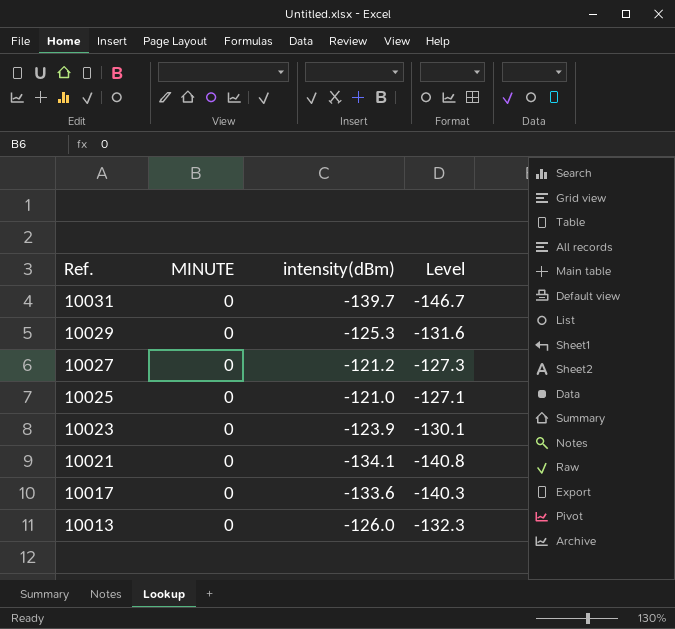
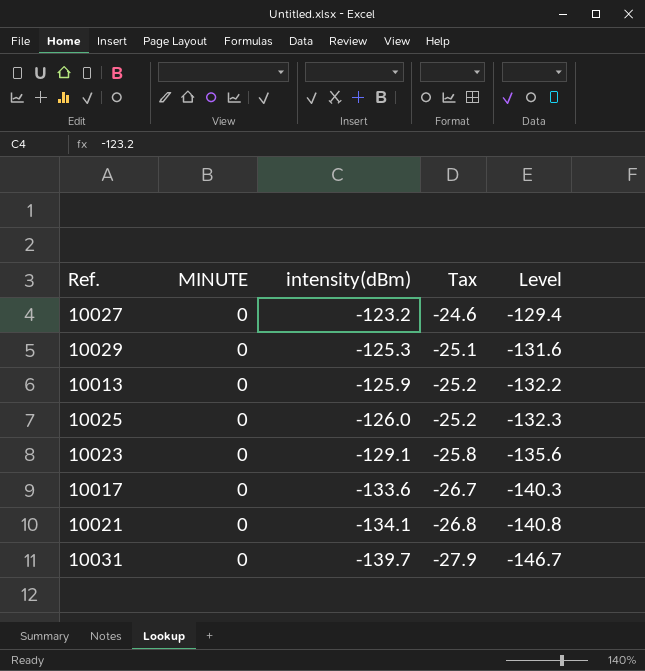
row order: Ref. descending -> intensity(dBm) descending
column Tax | formula: none -> [intensity(dBm)] * 0.2
10027 | intensity(dBm): -121.2 -> -123.2
10027 | Level: -127.3 -> -129.4
10013 | intensity(dBm): -126.0 -> -125.9
10013 | Level: -132.3 -> -132.2
10025 | intensity(dBm): -121.0 -> -126.0
10025 | Level: -127.1 -> -132.3
10023 | intensity(dBm): -123.9 -> -129.1
10023 | Level: -130.1 -> -135.6

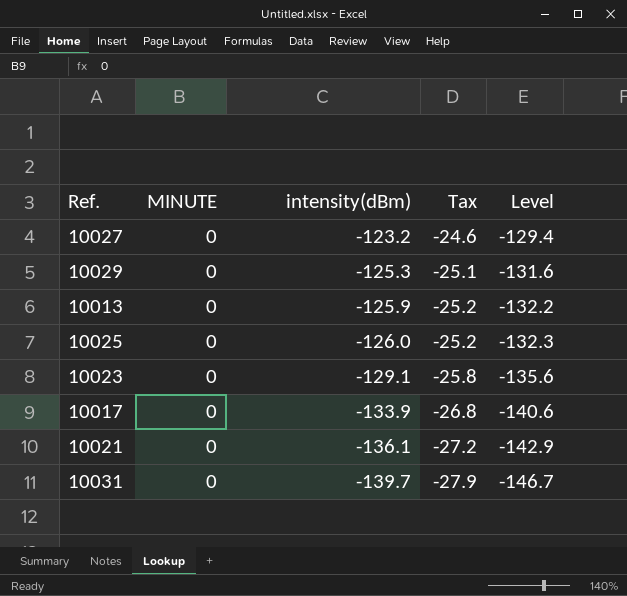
10017 | intensity(dBm): -133.6 -> -133.9
10017 | Tax: -26.7 -> -26.8
10017 | Level: -140.3 -> -140.6
10021 | intensity(dBm): -134.1 -> -136.1
10021 | Tax: -26.8 -> -27.2
10021 | Level: -140.8 -> -142.9

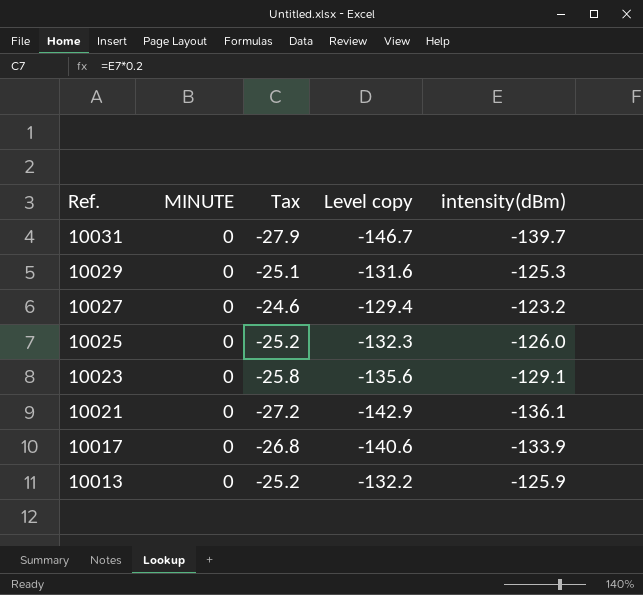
row order: intensity(dBm) descending -> Ref. descending
column name: Level -> Level copy
column intensity(dBm) | position: 3 -> 5

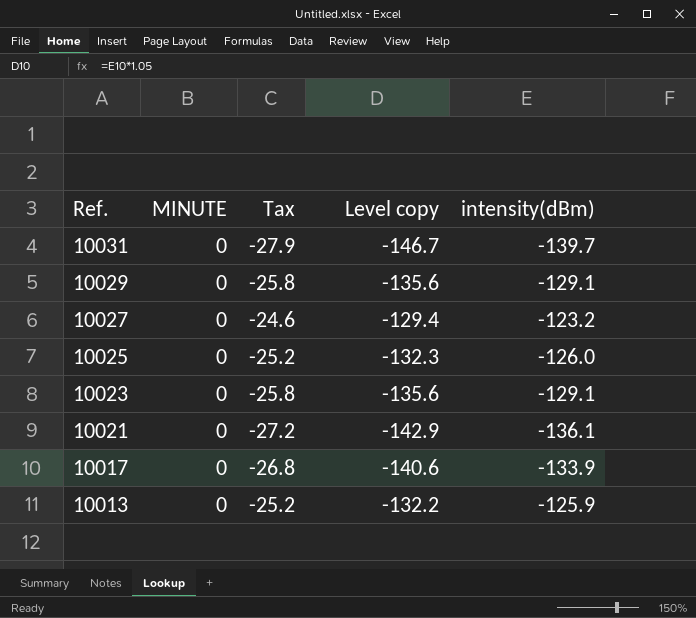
10029 | Tax: -25.1 -> -25.8
10029 | Level copy: -131.6 -> -135.6
10029 | intensity(dBm): -125.3 -> -129.1

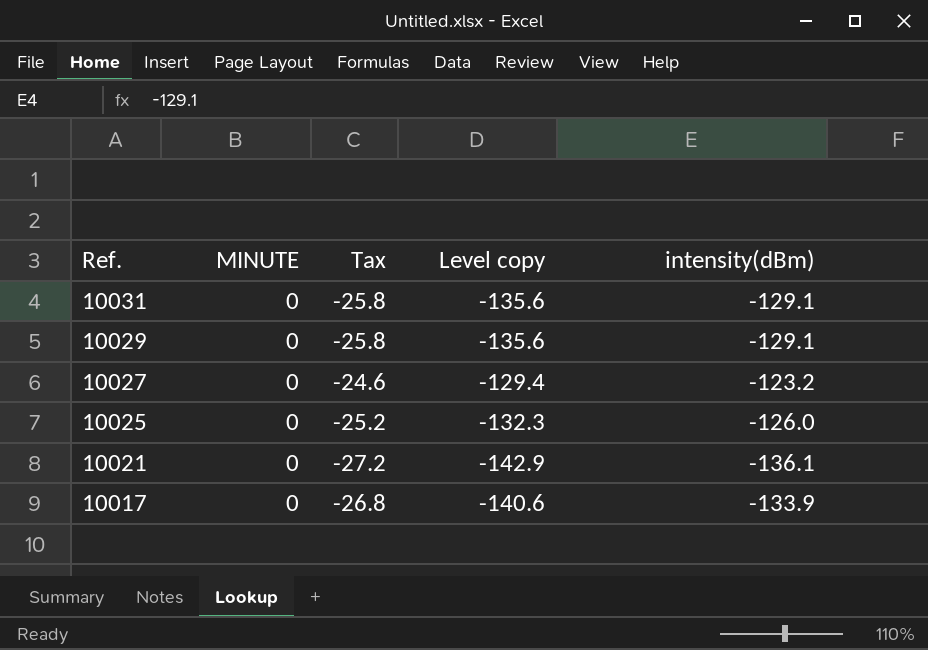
row 10023: 0 | -25.8 | -135.6 | -129.1 -> none
row 10013: 0 | -25.2 | -132.2 | -125.9 -> none
10031 | Tax: -27.9 -> -25.8
10031 | Level copy: -146.7 -> -135.6
10031 | intensity(dBm): -139.7 -> -129.1

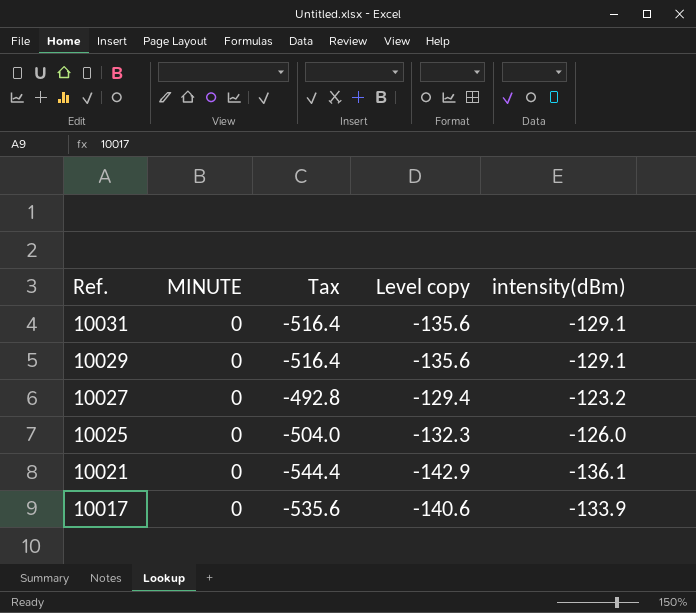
column Tax | formula: [intensity(dBm)] * 0.2 -> [intensity(dBm)] * 4

